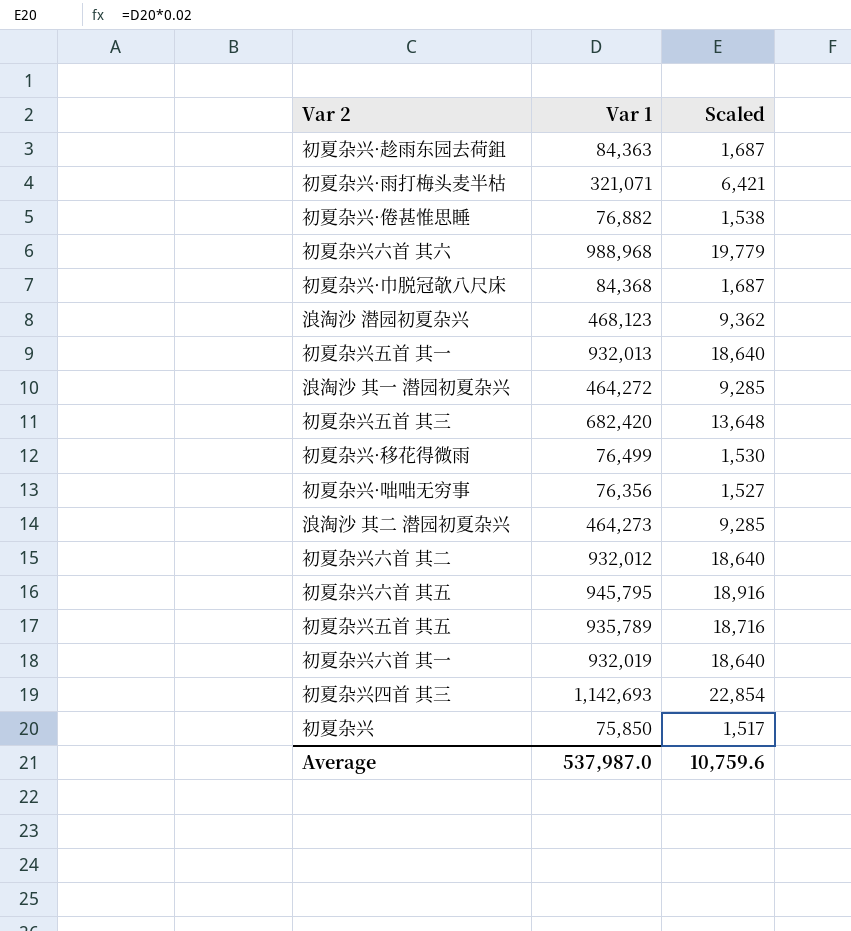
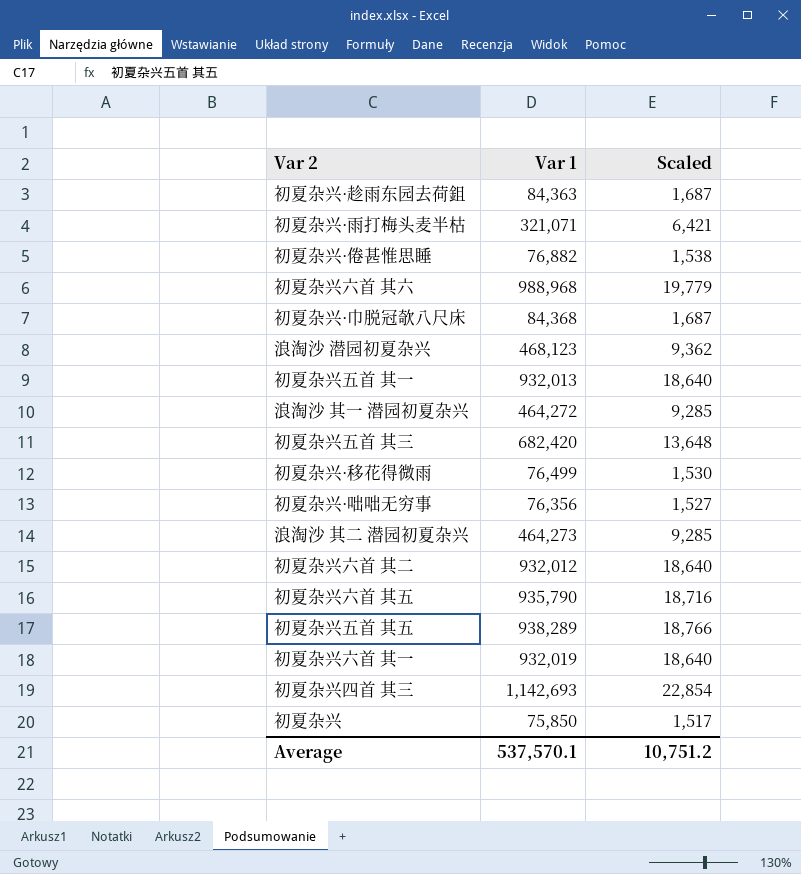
初夏杂兴六首 其五 | Var 1: 945,795 -> 935,790
初夏杂兴六首 其五 | Scaled: 18,916 -> 18,716
初夏杂兴五首 其五 | Var 1: 935,789 -> 938,289
初夏杂兴五首 其五 | Scaled: 18,716 -> 18,766
Average | Var 1: 537,987.0 -> 537,570.1
Average | Scaled: 10,759.6 -> 10,751.2

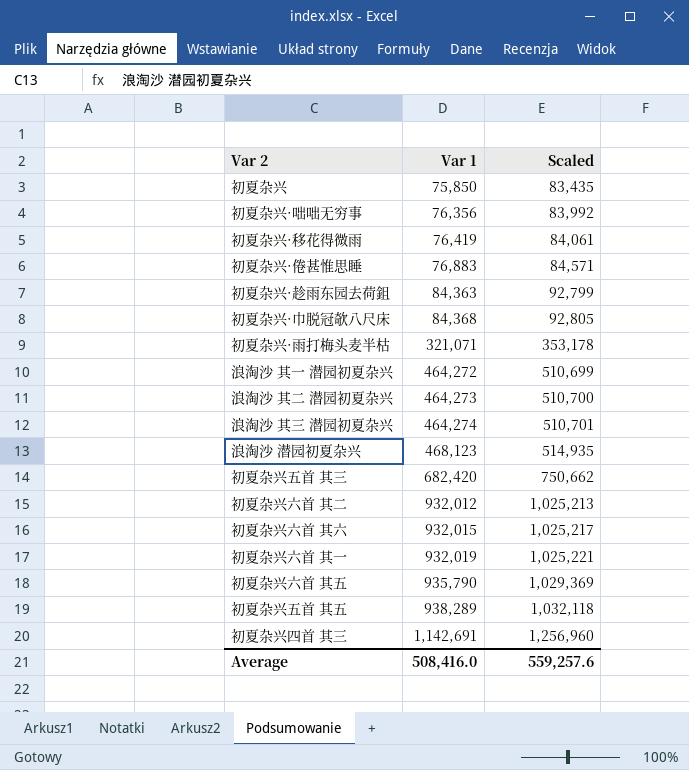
row order: none -> Var 1 ascending
column Scaled | formula: [Var 1] * 0.02 -> [Var 1] * 1.1
row 初夏杂兴五首 其一: 932,013 | 18,640 -> none
初夏杂兴·移花得微雨 | Var 1: 76,499 -> 76,419
初夏杂兴·倦甚惟思睡 | Var 1: 76,882 -> 76,883
row 浪淘沙 其三 潜园初夏杂兴: none -> 464,274 | 510,701
初夏杂兴六首 其六 | Var 1: 988,968 -> 932,015
初夏杂兴四首 其三 | Var 1: 1,142,693 -> 1,142,691
Average | Var 1: 537,570.1 -> 508,416.0
Average | Scaled: 10,751.2 -> 559,257.6

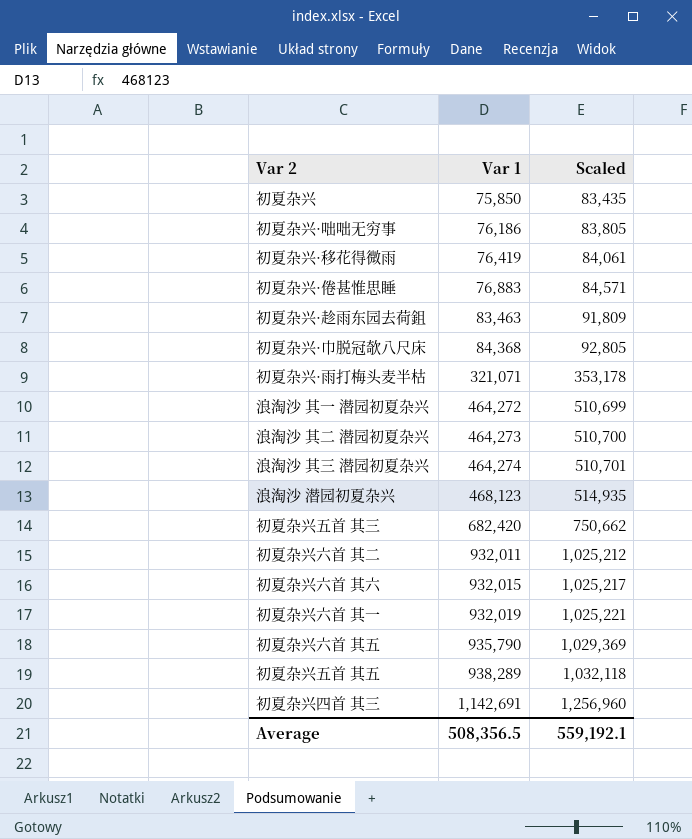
初夏杂兴·咄咄无穷事 | Var 1: 76,356 -> 76,186
初夏杂兴·咄咄无穷事 | Scaled: 83,992 -> 83,805
初夏杂兴·趁雨东园去荷鉏 | Var 1: 84,363 -> 83,463
初夏杂兴·趁雨东园去荷鉏 | Scaled: 92,799 -> 91,809
初夏杂兴六首 其二 | Var 1: 932,012 -> 932,011
初夏杂兴六首 其二 | Scaled: 1,025,213 -> 1,025,212
Average | Var 1: 508,416.0 -> 508,356.5
Average | Scaled: 559,257.6 -> 559,192.1

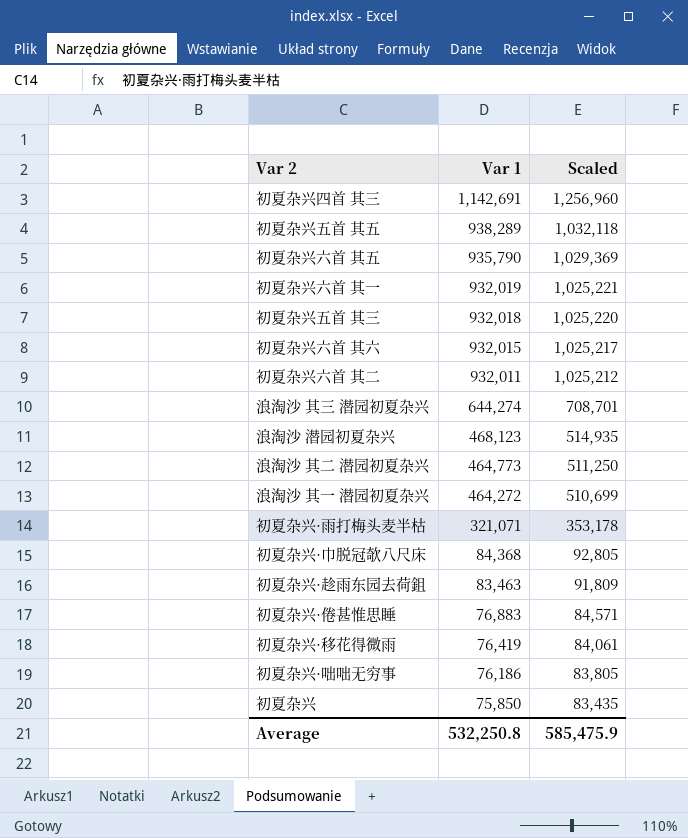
row order: Var 1 ascending -> Var 1 descending
初夏杂兴五首 其三 | Var 1: 682,420 -> 932,018
初夏杂兴五首 其三 | Scaled: 750,662 -> 1,025,220
浪淘沙 其三 潜园初夏杂兴 | Var 1: 464,274 -> 644,274
浪淘沙 其三 潜园初夏杂兴 | Scaled: 510,701 -> 708,701
浪淘沙 其二 潜园初夏杂兴 | Var 1: 464,273 -> 464,773
浪淘沙 其二 潜园初夏杂兴 | Scaled: 510,700 -> 511,250
Average | Var 1: 508,356.5 -> 532,250.8
Average | Scaled: 559,192.1 -> 585,475.9

